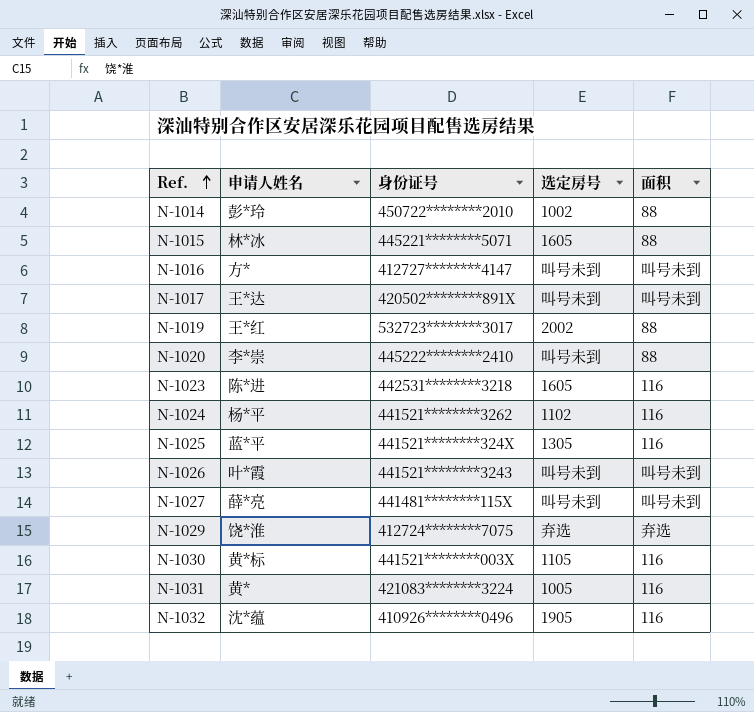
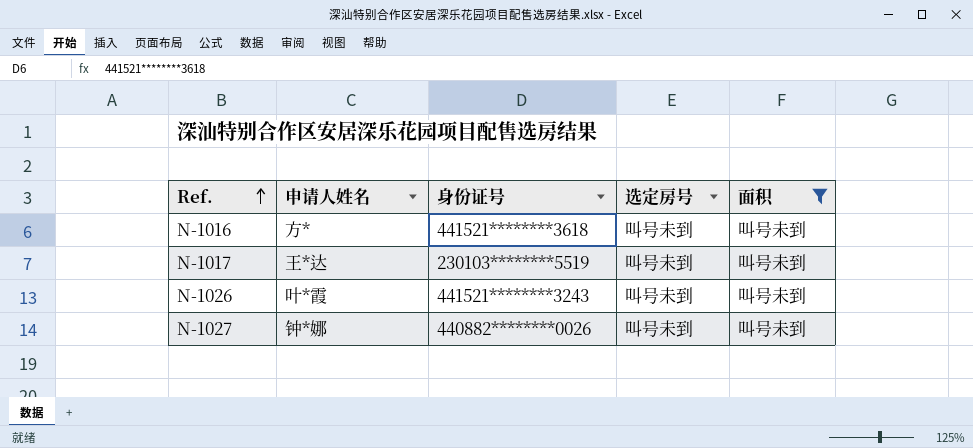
filter: none -> 面积 = 叫号未到
N-1016 | 身份证号: 412727********4147 -> 441521********3618
N-1017 | 身份证号: 420502********891X -> 230103********5519
N-1027 | 申请人姓名: 薛*亮 -> 钟*娜
N-1027 | 身份证号: 441481********115X -> 440882********0026

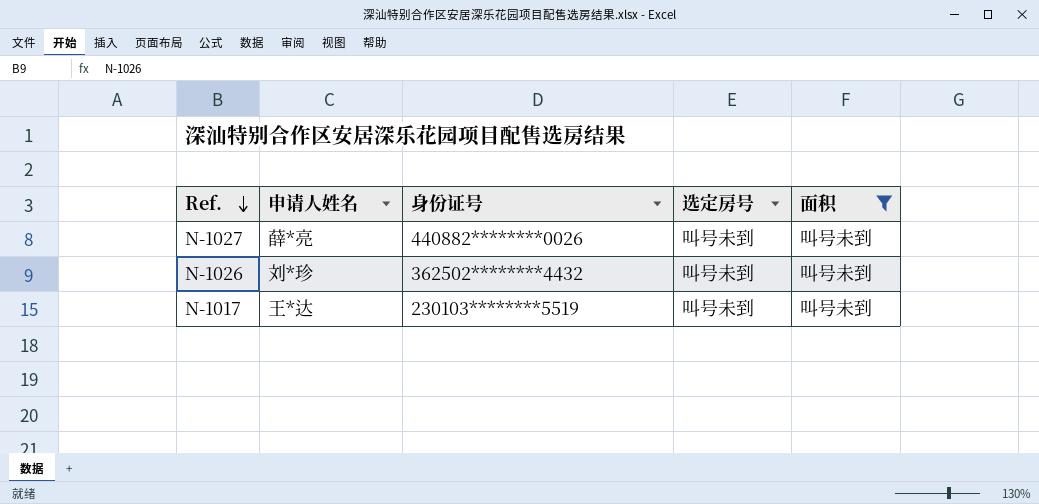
row order: Ref. ascending -> Ref. descending
row N-1016: 方* | 441521********3618 | 叫号未到 | 叫号未到 -> none
N-1027 | 申请人姓名: 钟*娜 -> 薛*亮
N-1026 | 申请人姓名: 叶*霞 -> 刘*珍
N-1026 | 身份证号: 441521********3243 -> 362502********4432

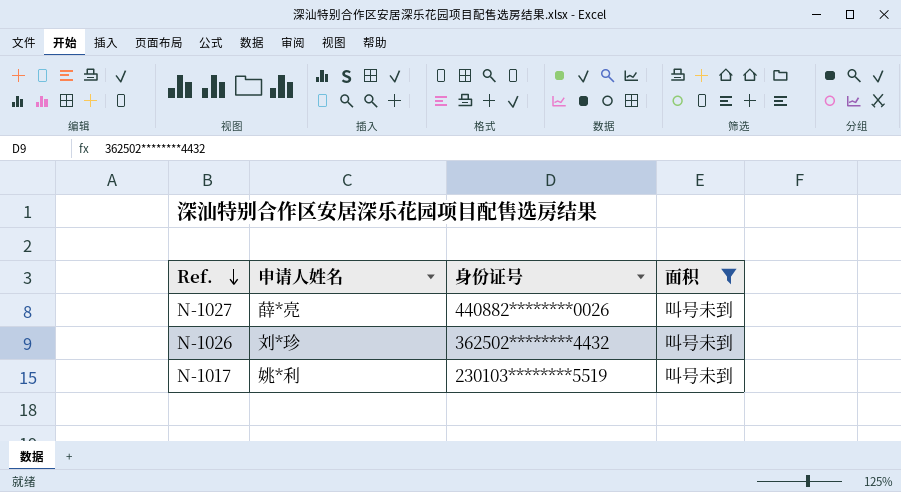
column 选定房号 | position: 4 -> none
N-1017 | 申请人姓名: 王*达 -> 姚*利

